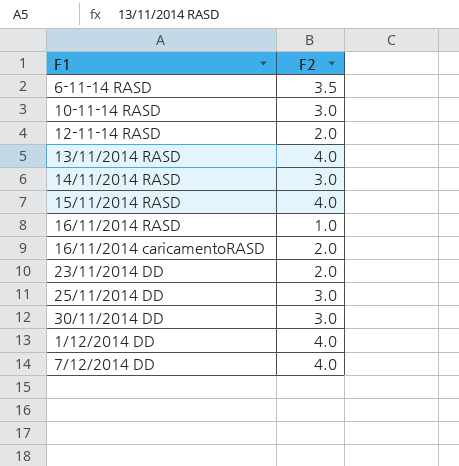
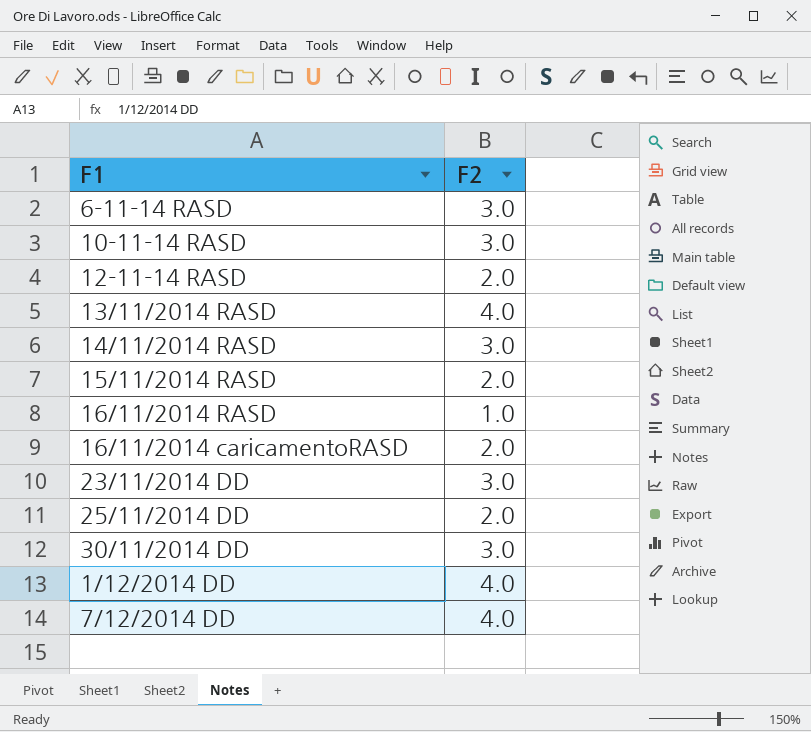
6-11-14 RASD | F2: 3.5 -> 3.0
15/11/2014 RASD | F2: 4.0 -> 2.0
23/11/2014 DD | F2: 2.0 -> 3.0
25/11/2014 DD | F2: 3.0 -> 2.0

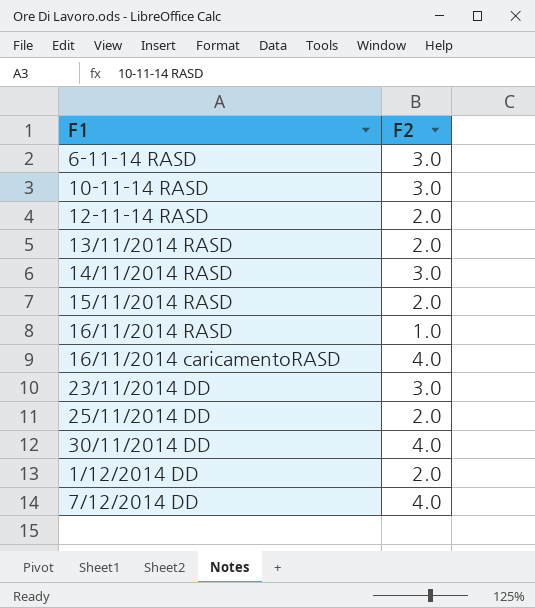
13/11/2014 RASD | F2: 4.0 -> 2.0
16/11/2014 caricamentoRASD | F2: 2.0 -> 4.0
30/11/2014 DD | F2: 3.0 -> 4.0
1/12/2014 DD | F2: 4.0 -> 2.0

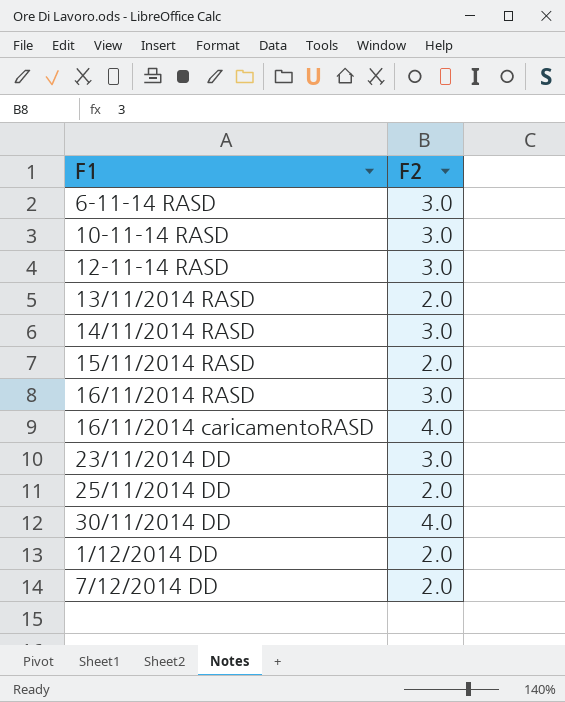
12-11-14 RASD | F2: 2.0 -> 3.0
16/11/2014 RASD | F2: 1.0 -> 3.0
7/12/2014 DD | F2: 4.0 -> 2.0

